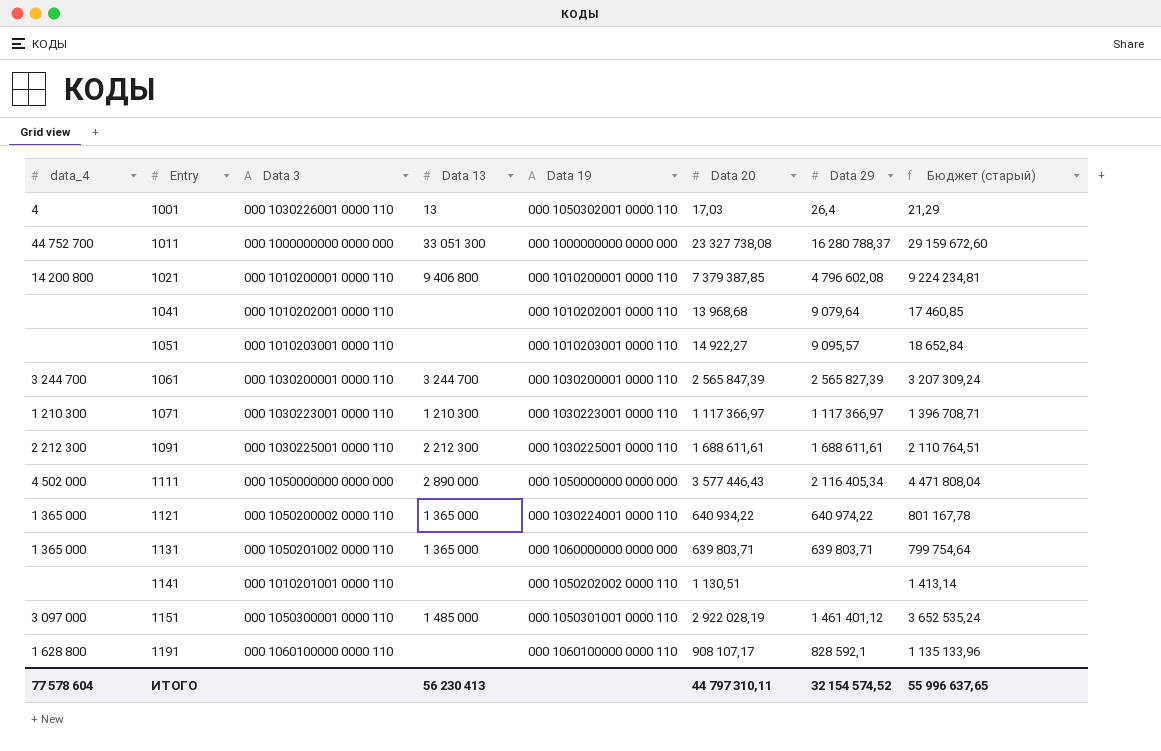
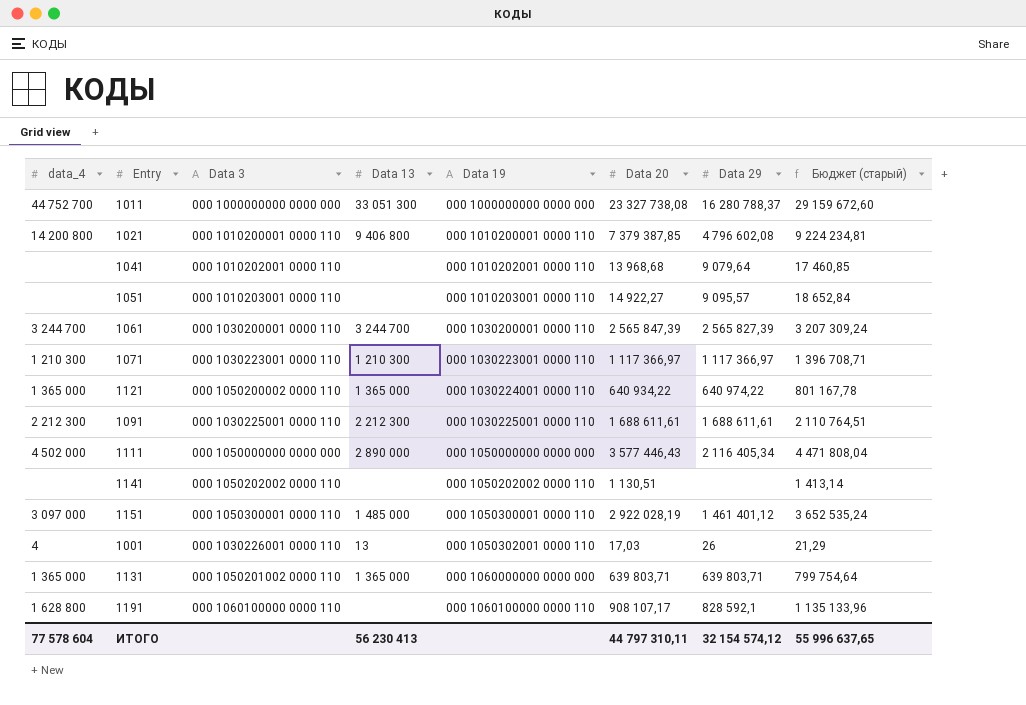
row order: Entry ascending -> Data 19 ascending
1141 | Data 3: 000 1010201001 0000 110 -> 000 1050202002 0000 110
1151 | Data 19: 000 1050301001 0000 110 -> 000 1050300001 0000 110
1001 | Data 29: 26,4 -> 26
ИТОГО | Data 29: 32 154 574,52 -> 32 154 574,12

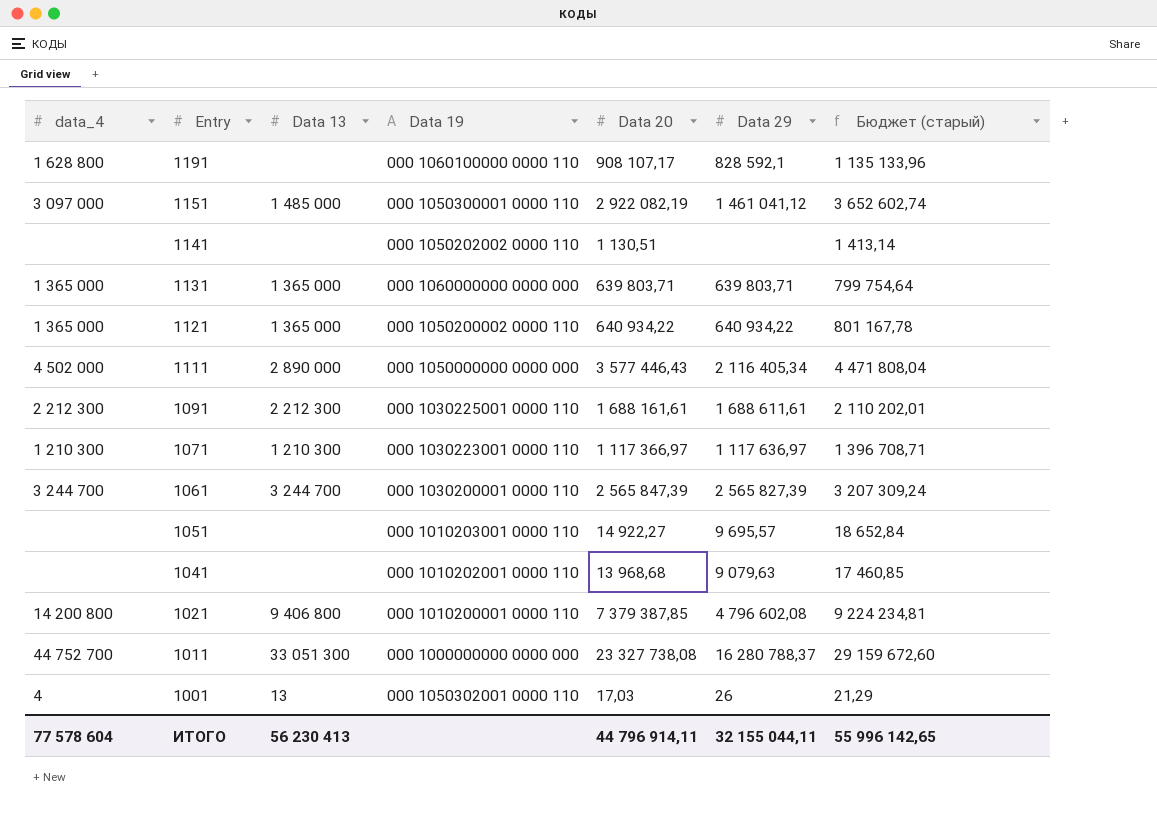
row order: Data 19 ascending -> Entry descending
column Data 3 | position: 3 -> none
1151 | Data 20: 2 922 028,19 -> 2 922 082,19
1151 | Data 29: 1 461 401,12 -> 1 461 041,12
1151 | Бюджет (старый): 3 652 535,24 -> 3 652 602,74
1121 | Data 19: 000 1030224001 0000 110 -> 000 1050200002 0000 110
1121 | Data 29: 640 974,22 -> 640 934,22
1091 | Data 20: 1 688 611,61 -> 1 688 161,61
1091 | Бюджет (старый): 2 110 764,51 -> 2 110 202,01
1071 | Data 29: 1 117 366,97 -> 1 117 636,97
1051 | Data 29: 9 095,57 -> 9 695,57
1041 | Data 29: 9 079,64 -> 9 079,63
ИТОГО | Data 20: 44 797 310,11 -> 44 796 914,11
ИТОГО | Data 29: 32 154 574,12 -> 32 155 044,11
ИТОГО | Бюджет (старый): 55 996 637,65 -> 55 996 142,65

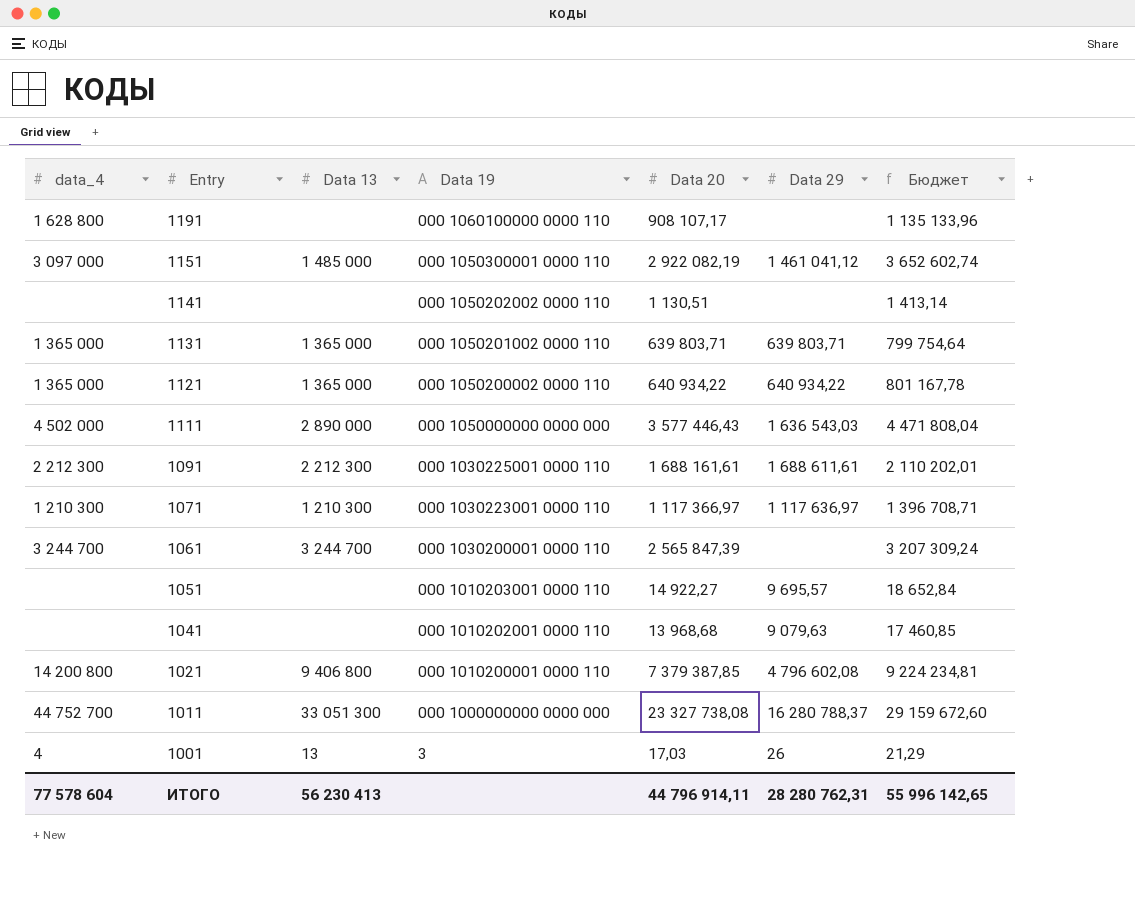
column name: Бюджет (старый) -> Бюджет
1191 | Data 29: 828 592,1 -> none
1131 | Data 19: 000 1060000000 0000 000 -> 000 1050201002 0000 110
1111 | Data 29: 2 116 405,34 -> 1 636 543,03
1061 | Data 29: 2 565 827,39 -> none
1001 | Data 19: 000 1050302001 0000 110 -> 3
ИТОГО | Data 29: 32 155 044,11 -> 28 280 762,31

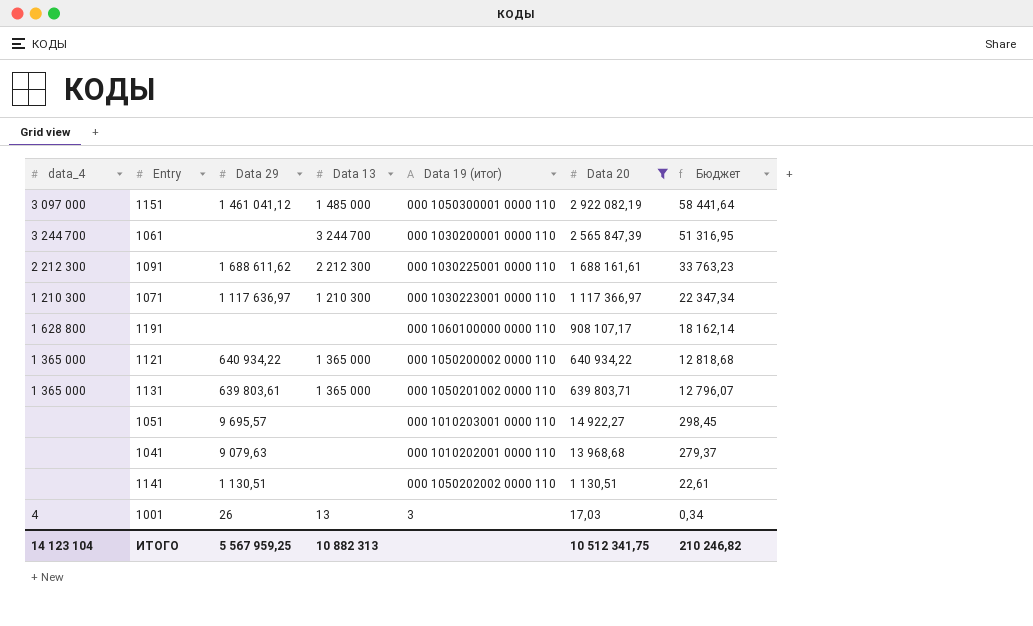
filter: none -> Data 20 <= 2 922 082,19
row order: Entry descending -> Data 20 descending
column Data 29 | position: 6 -> 3
column name: Data 19 -> Data 19 (итог)
column Бюджет | formula: [Data 20] * 1,25 -> [Data 20] * 0,02
1091 | Data 29: 1 688 611,61 -> 1 688 611,62
1131 | Data 29: 639 803,71 -> 639 803,61
1141 | Data 29: none -> 1 130,51
ИТОГО | data_4: 77 578 604 -> 14 123 104
ИТОГО | Data 29: 28 280 762,31 -> 5 567 959,25
ИТОГО | Data 13: 56 230 413 -> 10 882 313
ИТОГО | Data 20: 44 796 914,11 -> 10 512 341,75
ИТОГО | Бюджет: 55 996 142,65 -> 210 246,82

